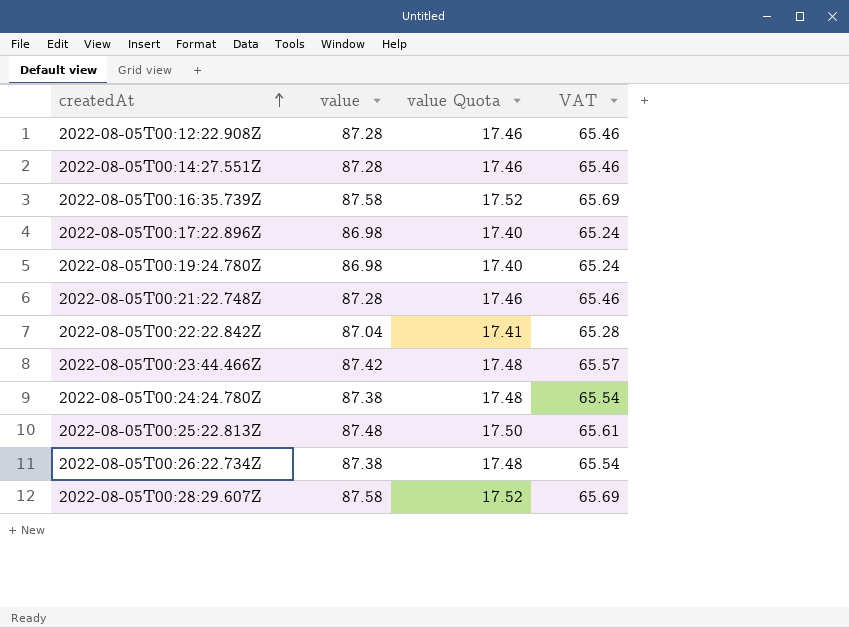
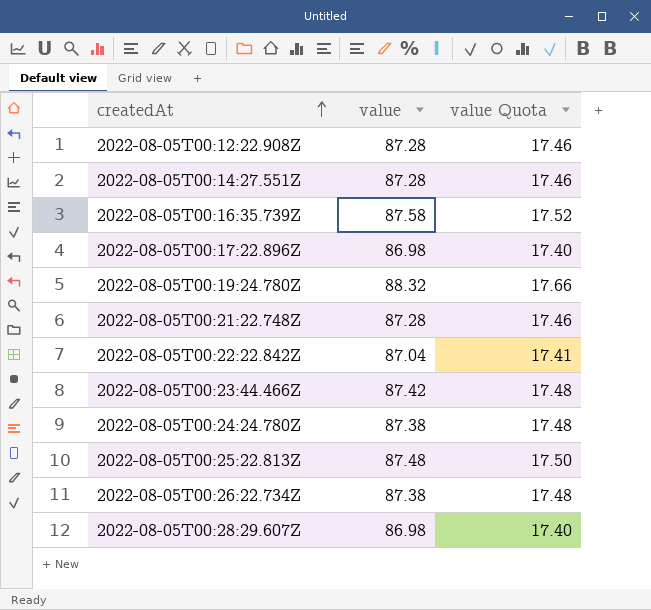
column VAT | formula: [value] * 0.75 -> none
2022-08-05T00:19:24.780Z | value: 86.98 -> 88.32
2022-08-05T00:19:24.780Z | value Quota: 17.40 -> 17.66
2022-08-05T00:28:29.607Z | value: 87.58 -> 86.98
2022-08-05T00:28:29.607Z | value Quota: 17.52 -> 17.40

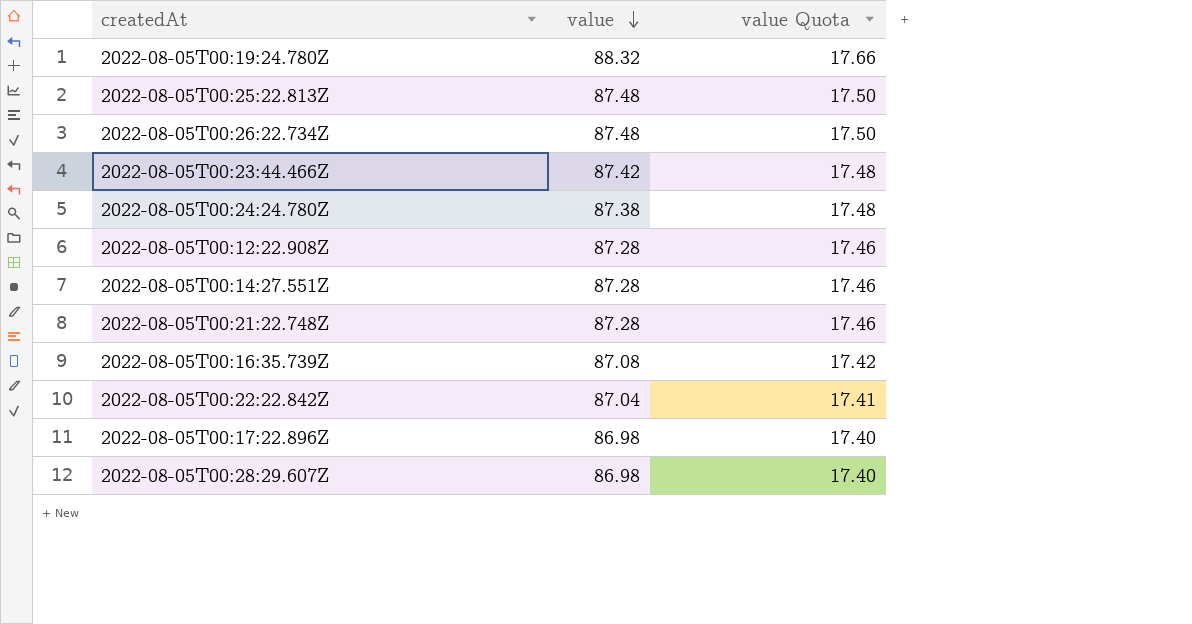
row order: createdAt ascending -> value descending
2022-08-05T00:26:22.734Z | value: 87.38 -> 87.48
2022-08-05T00:26:22.734Z | value Quota: 17.48 -> 17.50
2022-08-05T00:16:35.739Z | value: 87.58 -> 87.08
2022-08-05T00:16:35.739Z | value Quota: 17.52 -> 17.42

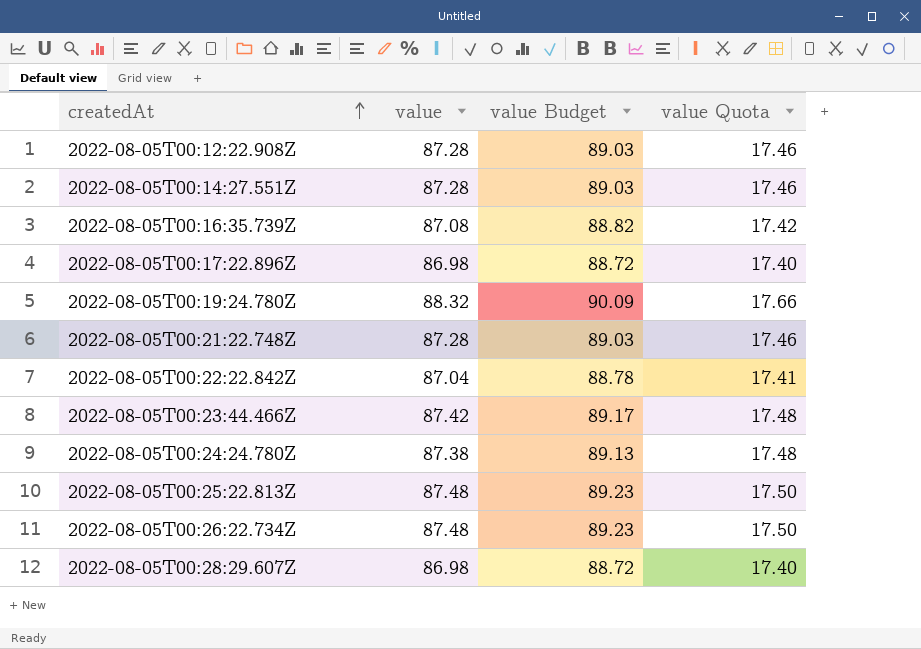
row order: value descending -> createdAt ascending
column value Budget | formula: none -> [value] * 1.02

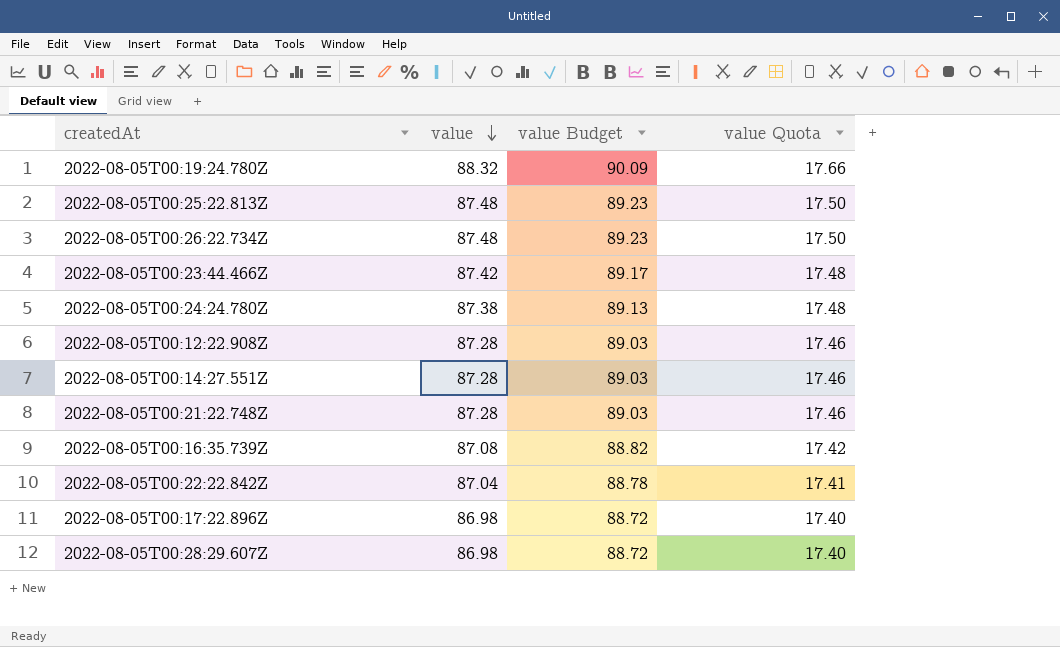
row order: createdAt ascending -> value descending

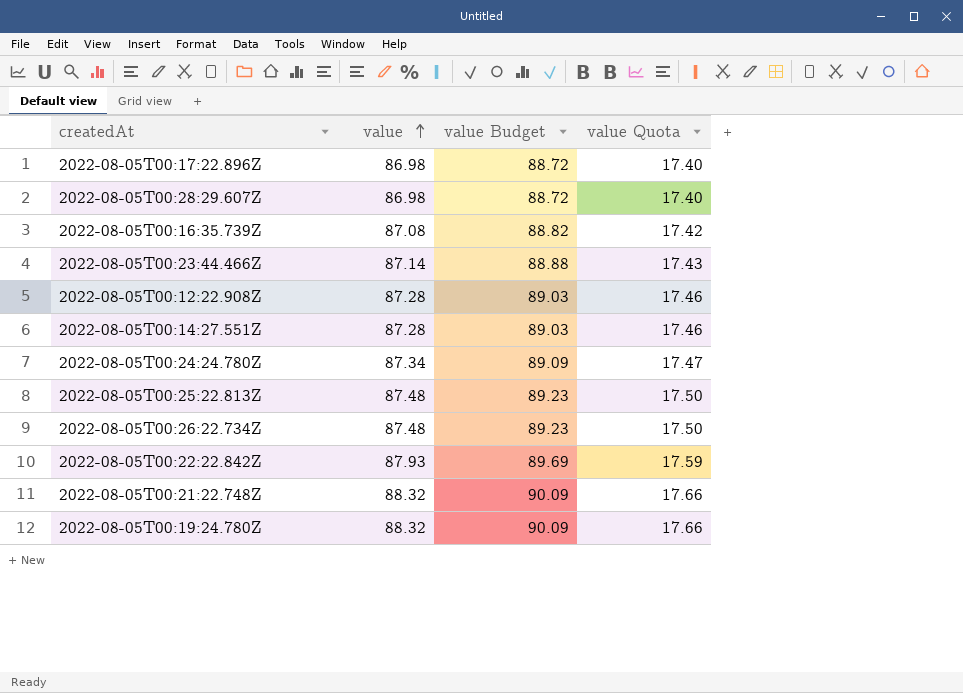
row order: value descending -> value ascending
2022-08-05T00:23:44.466Z | value: 87.42 -> 87.14
2022-08-05T00:23:44.466Z | value Budget: 89.17 -> 88.88
2022-08-05T00:23:44.466Z | value Quota: 17.48 -> 17.43
2022-08-05T00:24:24.780Z | value: 87.38 -> 87.34
2022-08-05T00:24:24.780Z | value Budget: 89.13 -> 89.09
2022-08-05T00:24:24.780Z | value Quota: 17.48 -> 17.47
2022-08-05T00:22:22.842Z | value: 87.04 -> 87.93
2022-08-05T00:22:22.842Z | value Budget: 88.78 -> 89.69
2022-08-05T00:22:22.842Z | value Quota: 17.41 -> 17.59
2022-08-05T00:21:22.748Z | value: 87.28 -> 88.32
2022-08-05T00:21:22.748Z | value Budget: 89.03 -> 90.09
2022-08-05T00:21:22.748Z | value Quota: 17.46 -> 17.66

